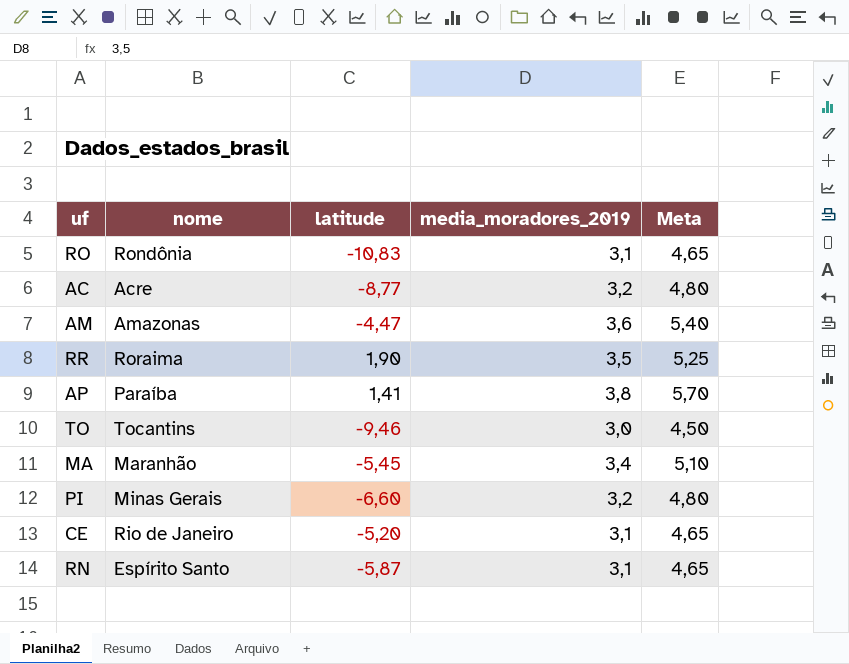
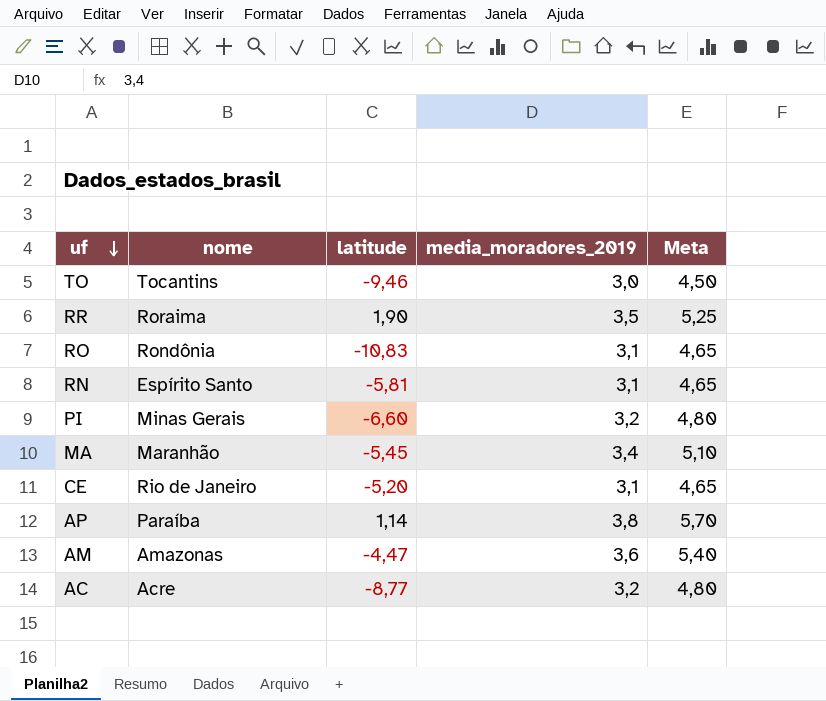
row order: none -> uf descending
RN | latitude: -5,87 -> -5,81
AP | latitude: 1,41 -> 1,14

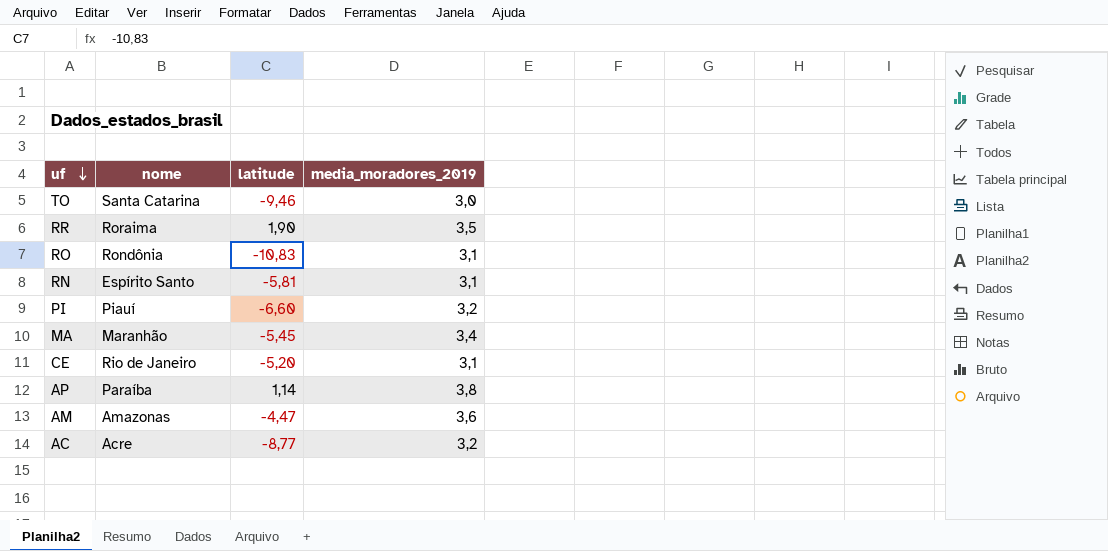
column Meta | formula: [media_moradores_2019] * 1,5 -> none
TO | nome: Tocantins -> Santa Catarina
PI | nome: Minas Gerais -> Piauí

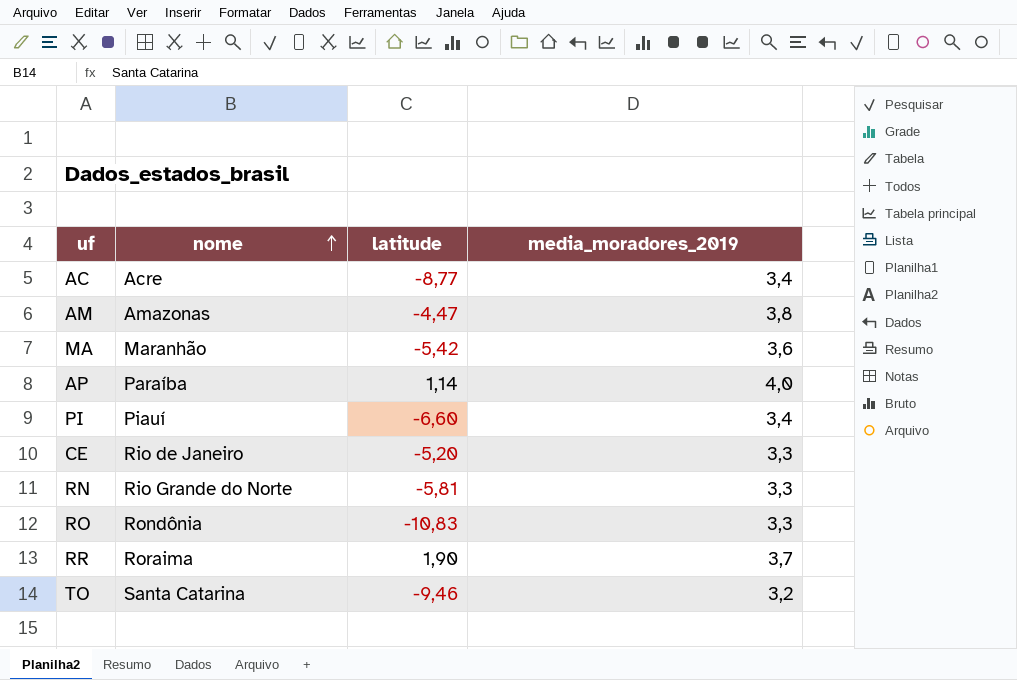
row order: uf descending -> nome ascending
AC | media_moradores_2019: 3,2 -> 3,4
AM | media_moradores_2019: 3,6 -> 3,8
MA | latitude: -5,45 -> -5,42
MA | media_moradores_2019: 3,4 -> 3,6
AP | media_moradores_2019: 3,8 -> 4,0
PI | media_moradores_2019: 3,2 -> 3,4
CE | media_moradores_2019: 3,1 -> 3,3
RN | nome: Espírito Santo -> Rio Grande do Norte
RN | media_moradores_2019: 3,1 -> 3,3
RO | media_moradores_2019: 3,1 -> 3,3
RR | media_moradores_2019: 3,5 -> 3,7
TO | media_moradores_2019: 3,0 -> 3,2

